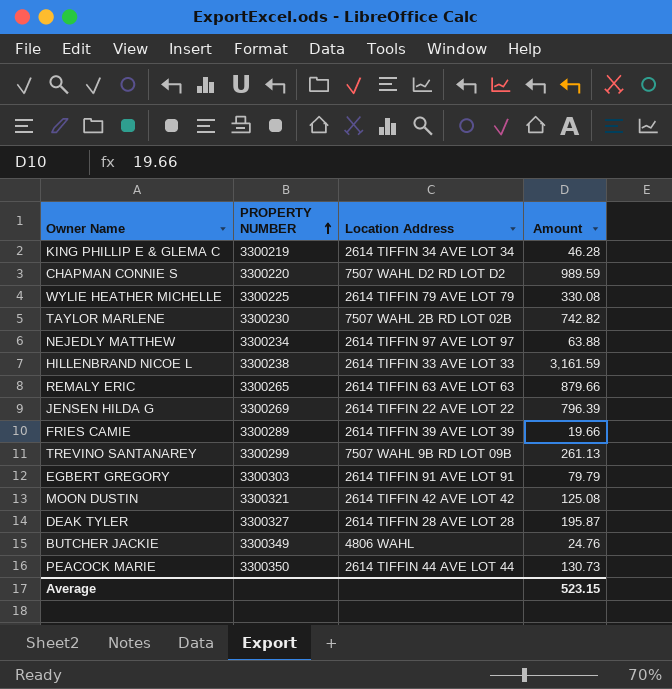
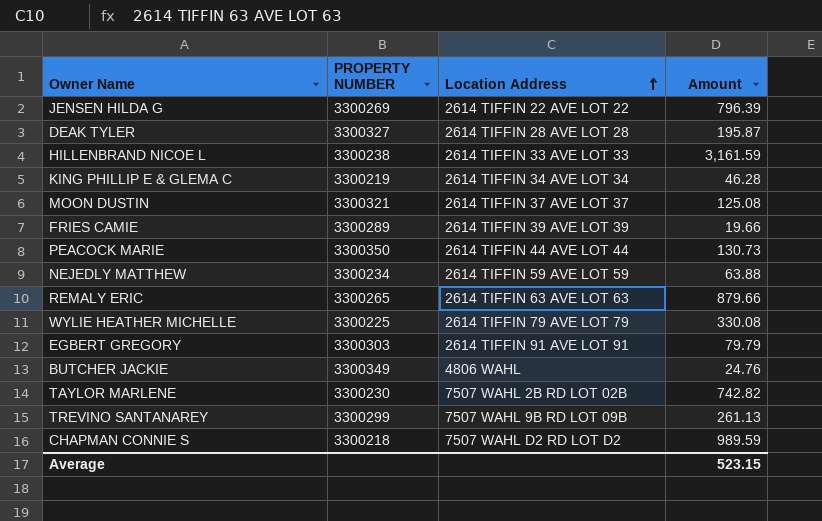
row order: PROPERTY NUMBER ascending -> Location Address ascending
MOON DUSTIN | Location Address: 2614 TIFFIN 42 AVE LOT 42 -> 2614 TIFFIN 37 AVE LOT 37
NEJEDLY MATTHEW | Location Address: 2614 TIFFIN 97 AVE LOT 97 -> 2614 TIFFIN 59 AVE LOT 59
CHAPMAN CONNIE S | PROPERTY NUMBER: 3300220 -> 3300218

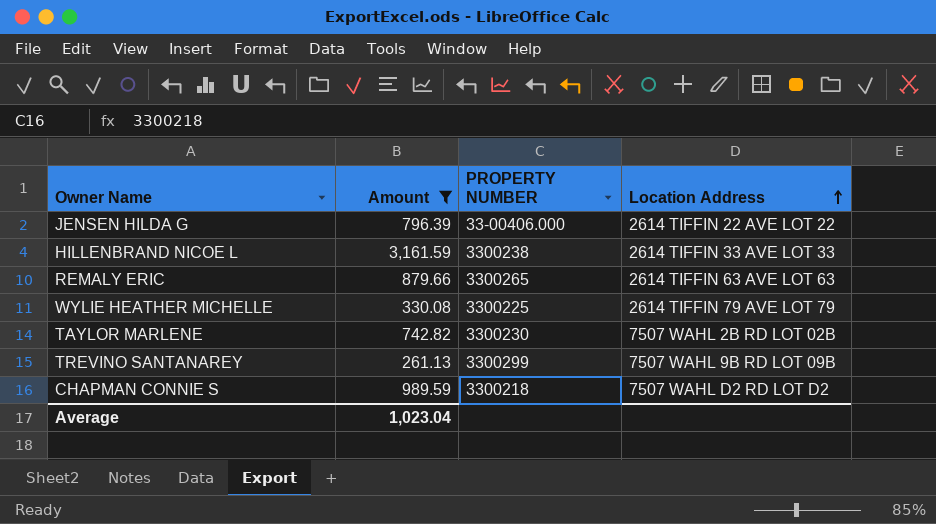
filter: none -> Amount >= 261.13
column Amount | position: 4 -> 2
JENSEN HILDA G | PROPERTY NUMBER: 3300269 -> 33-00406.000
Average | Amount: 523.15 -> 1,023.04

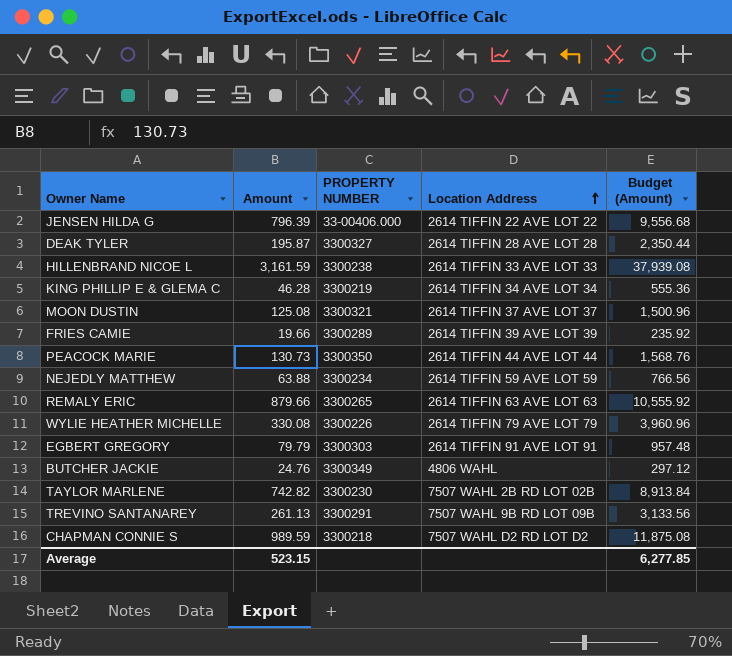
filter: Amount >= 261.13 -> none
column Budget (Amount) | formula: none -> [Amount] * 12
WYLIE HEATHER MICHELLE | PROPERTY NUMBER: 3300225 -> 3300226
TREVINO SANTANAREY | PROPERTY NUMBER: 3300299 -> 3300291
Average | Amount: 1,023.04 -> 523.15

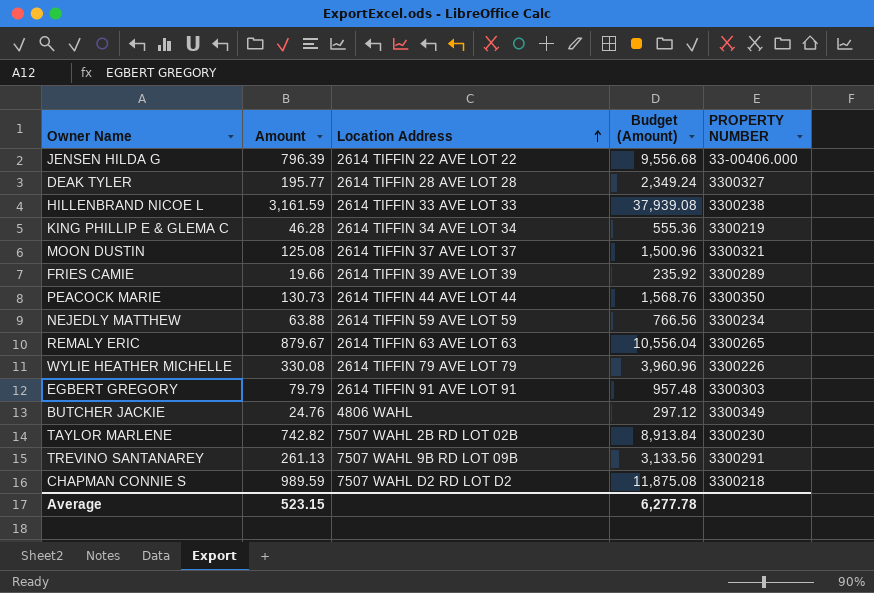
column PROPERTY NUMBER | position: 3 -> 5
DEAK TYLER | Amount: 195.87 -> 195.77
DEAK TYLER | Budget (Amount): 2,350.44 -> 2,349.24
REMALY ERIC | Amount: 879.66 -> 879.67
REMALY ERIC | Budget (Amount): 10,555.92 -> 10,556.04
Average | Budget (Amount): 6,277.85 -> 6,277.78

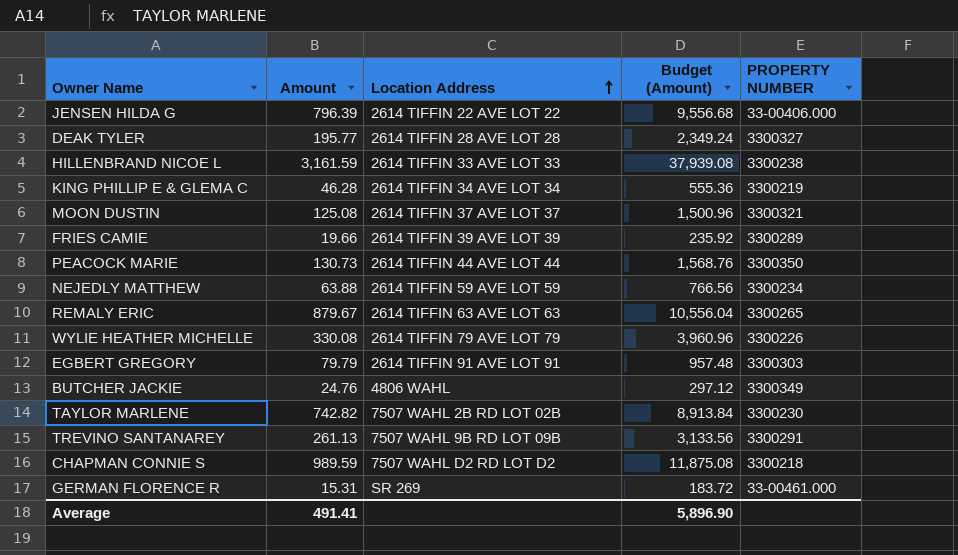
row GERMAN FLORENCE R: none -> 15.31 | SR 269 | 183.72 | 33-00461.000
Average | Amount: 523.15 -> 491.41
Average | Budget (Amount): 6,277.78 -> 5,896.90

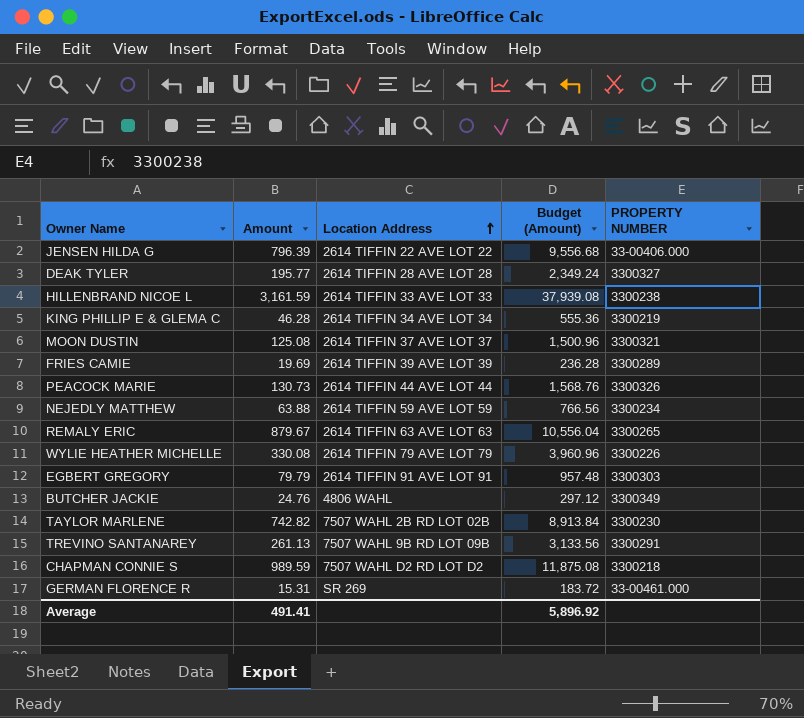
FRIES CAMIE | Amount: 19.66 -> 19.69
FRIES CAMIE | Budget (Amount): 235.92 -> 236.28
PEACOCK MARIE | PROPERTY NUMBER: 3300350 -> 3300326
Average | Budget (Amount): 5,896.90 -> 5,896.92

